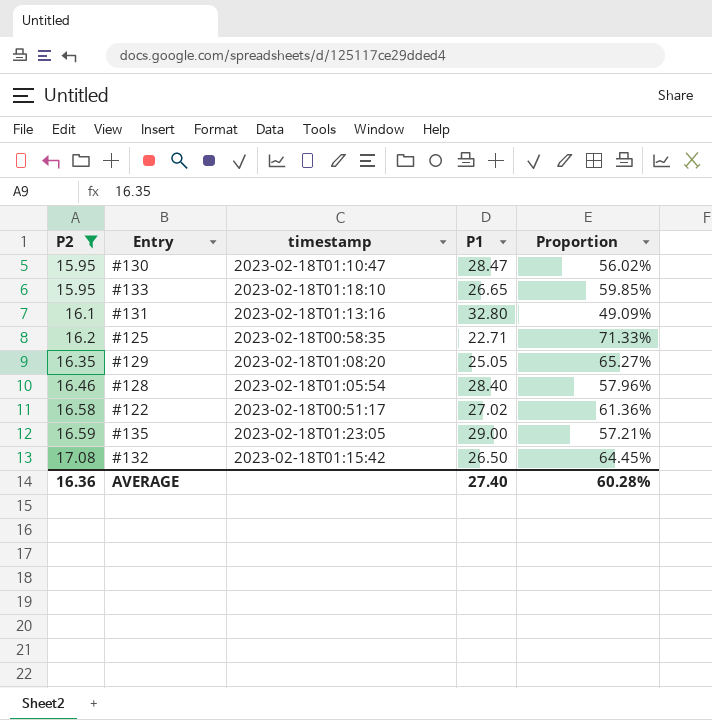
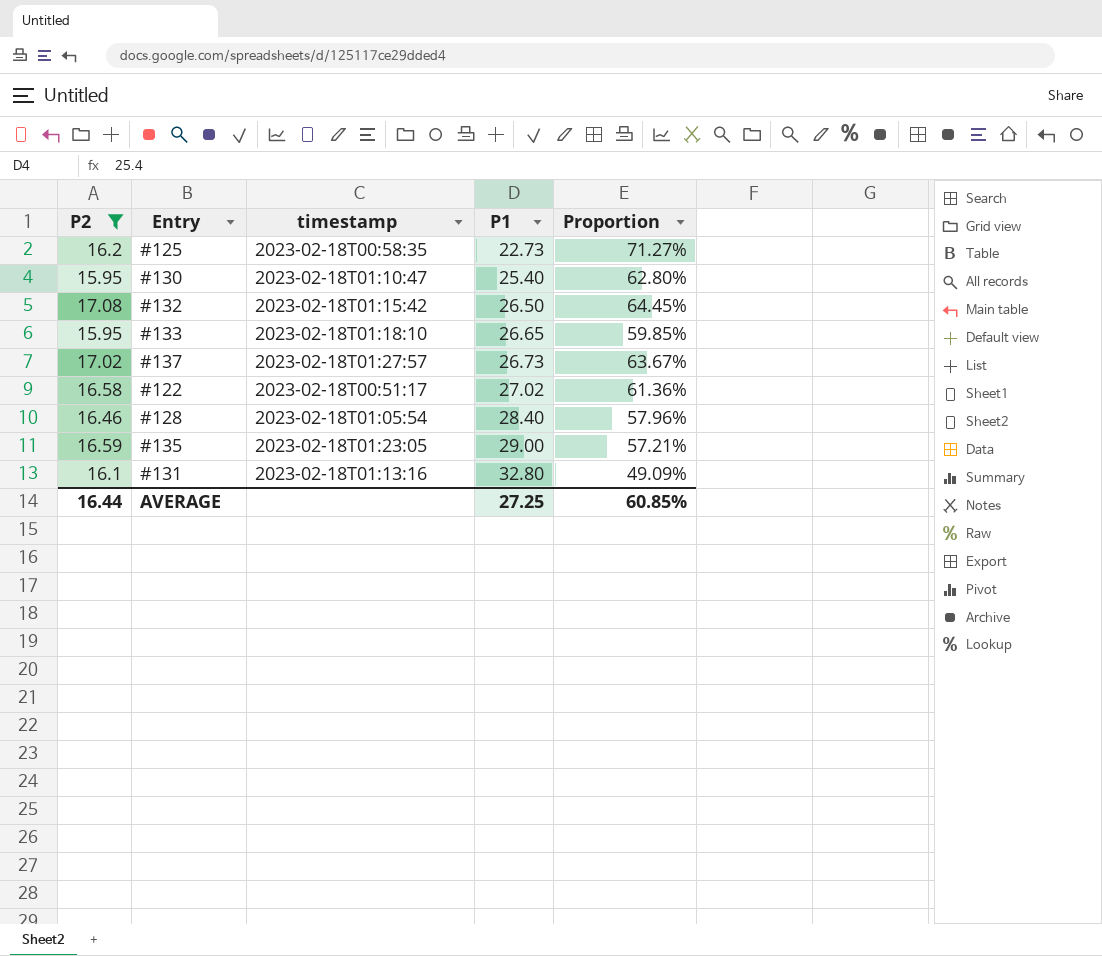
row order: P2 ascending -> P1 ascending
row #129: 16.35 | 2023-02-18T01:08:20 | 25.05 | 65.27% -> none
#125 | P1: 22.71 -> 22.73
#125 | Proportion: 71.33% -> 71.27%
#130 | P1: 28.47 -> 25.40
#130 | Proportion: 56.02% -> 62.80%
row #137: none -> 17.02 | 2023-02-18T01:27:57 | 26.73 | 63.67%
AVERAGE | P2: 16.36 -> 16.44
AVERAGE | P1: 27.40 -> 27.25
AVERAGE | Proportion: 60.28% -> 60.85%

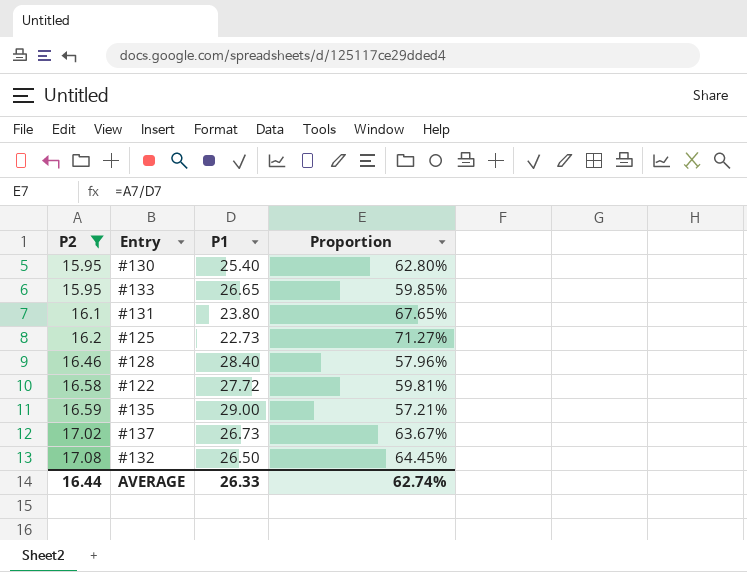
row order: P1 ascending -> P2 ascending
column timestamp | position: 3 -> none
#131 | P1: 32.80 -> 23.80
#131 | Proportion: 49.09% -> 67.65%
#122 | P1: 27.02 -> 27.72
#122 | Proportion: 61.36% -> 59.81%
AVERAGE | P1: 27.25 -> 26.33
AVERAGE | Proportion: 60.85% -> 62.74%

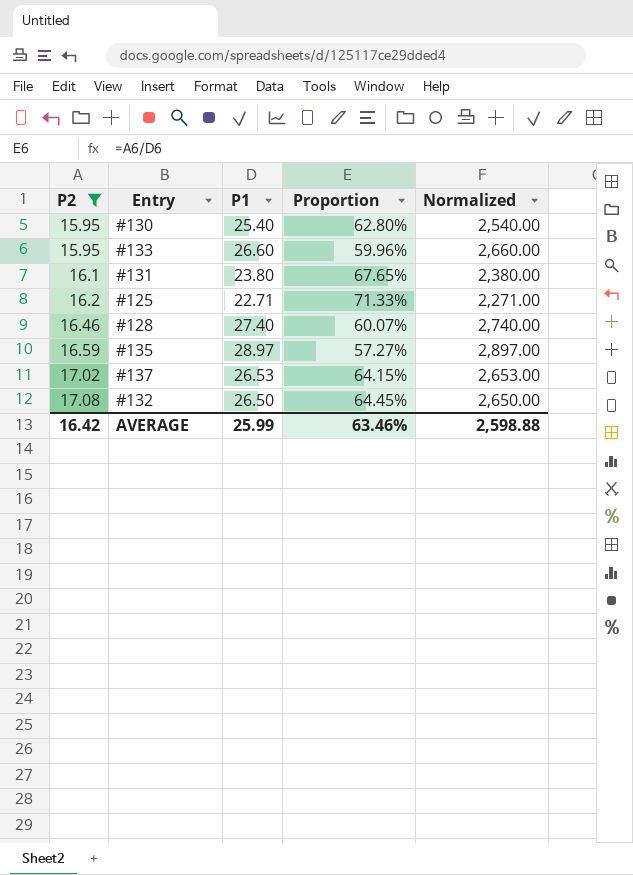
column Normalized | formula: none -> [P1] * 100
row #122: 16.58 | 27.72 | 59.81% -> none
#133 | P1: 26.65 -> 26.60
#133 | Proportion: 59.85% -> 59.96%
#125 | P1: 22.73 -> 22.71
#125 | Proportion: 71.27% -> 71.33%
#128 | P1: 28.40 -> 27.40
#128 | Proportion: 57.96% -> 60.07%
#135 | P1: 29.00 -> 28.97
#135 | Proportion: 57.21% -> 57.27%
#137 | P1: 26.73 -> 26.53
#137 | Proportion: 63.67% -> 64.15%
AVERAGE | P2: 16.44 -> 16.42
AVERAGE | P1: 26.33 -> 25.99
AVERAGE | Proportion: 62.74% -> 63.46%

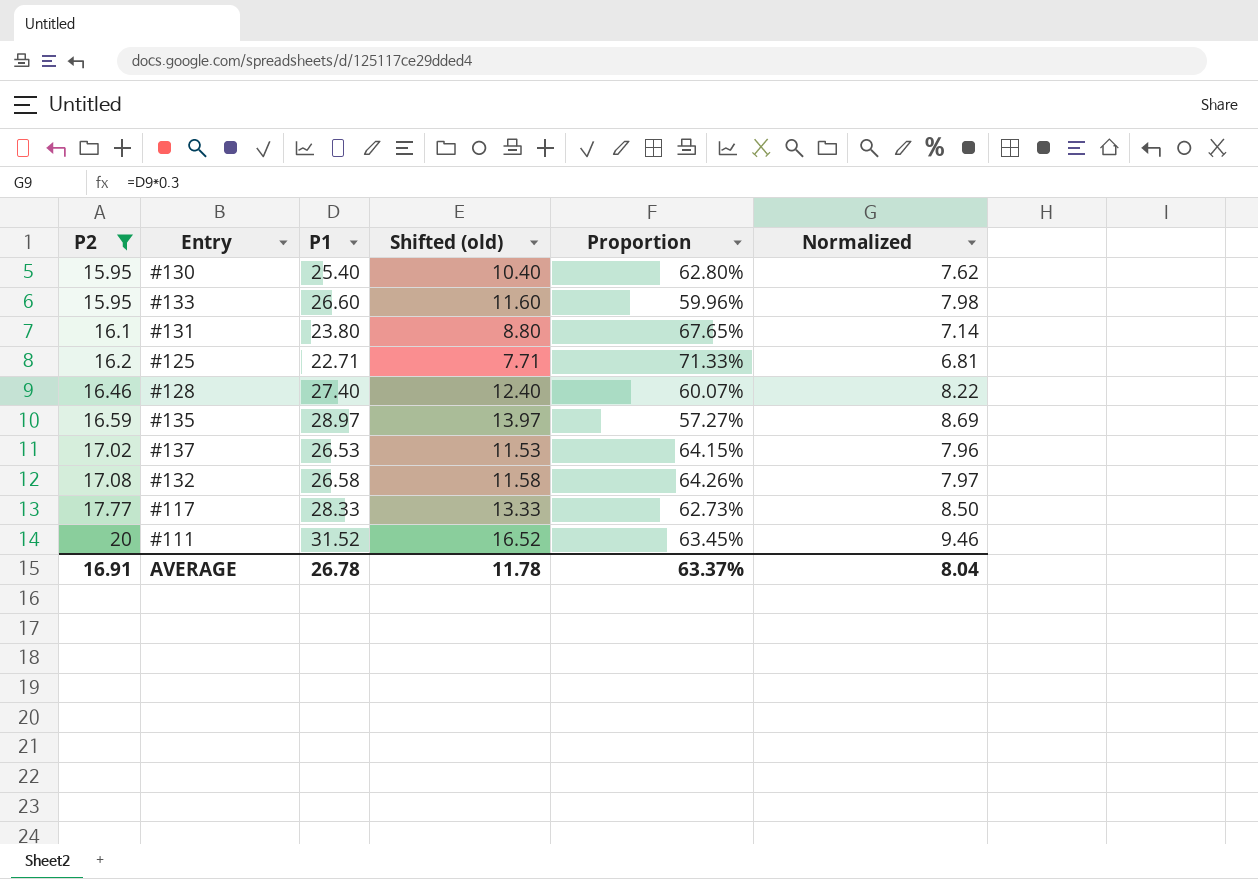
column Shifted (old) | formula: none -> [P1] - 15
column Normalized | formula: [P1] * 100 -> [P1] * 0.3
#132 | P1: 26.50 -> 26.58
#132 | Proportion: 64.45% -> 64.26%
row #117: none -> 17.77 | 28.33 | 13.33 | 62.73% | 8.50
row #111: none -> 20 | 31.52 | 16.52 | 63.45% | 9.46
AVERAGE | P2: 16.42 -> 16.91
AVERAGE | P1: 25.99 -> 26.78
AVERAGE | Proportion: 63.46% -> 63.37%
AVERAGE | Normalized: 2,598.88 -> 8.04

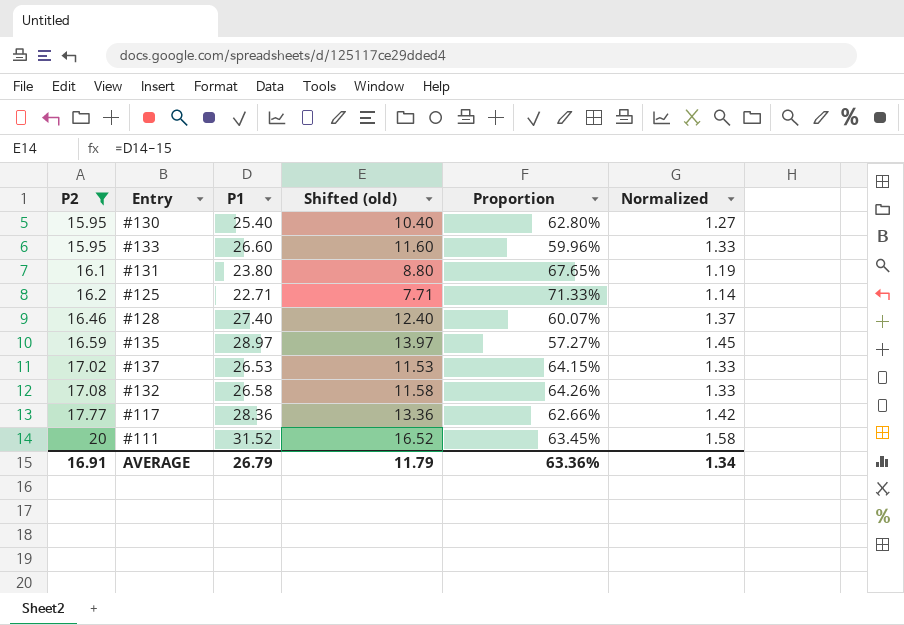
column Normalized | formula: [P1] * 0.3 -> [P1] * 0.05
#117 | P1: 28.33 -> 28.36
#117 | Shifted (old): 13.33 -> 13.36
#117 | Proportion: 62.73% -> 62.66%
AVERAGE | P1: 26.78 -> 26.79
AVERAGE | Shifted (old): 11.78 -> 11.79
AVERAGE | Proportion: 63.37% -> 63.36%
AVERAGE | Normalized: 8.04 -> 1.34

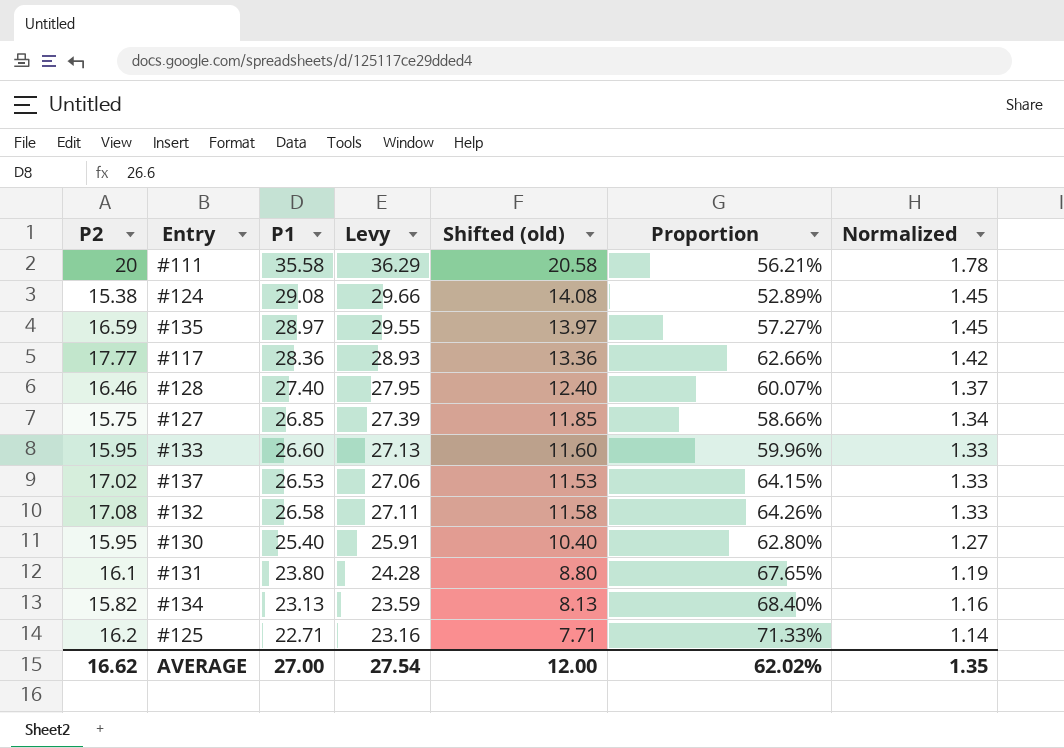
filter: P2 >= 15.95 -> none
row order: P2 ascending -> Normalized descending
column Levy | formula: none -> [P1] * 1.02
#111 | P1: 31.52 -> 35.58
#111 | Shifted (old): 16.52 -> 20.58
#111 | Proportion: 63.45% -> 56.21%
#111 | Normalized: 1.58 -> 1.78
AVERAGE | P2: 16.91 -> 16.62
AVERAGE | P1: 26.79 -> 27.00
AVERAGE | Shifted (old): 11.79 -> 12.00
AVERAGE | Proportion: 63.36% -> 62.02%
AVERAGE | Normalized: 1.34 -> 1.35

